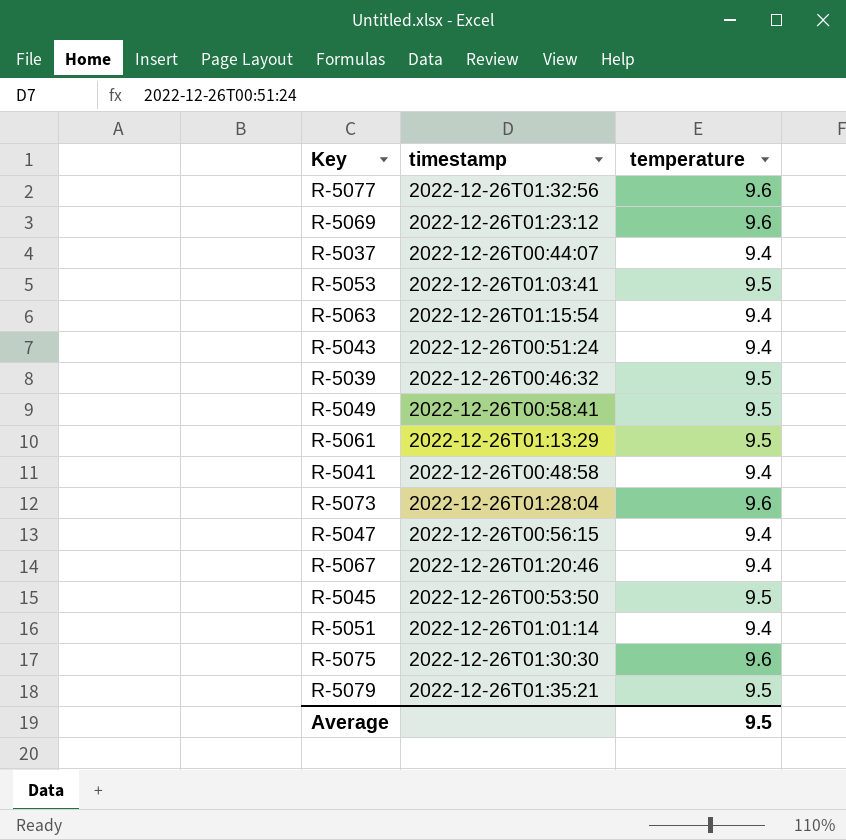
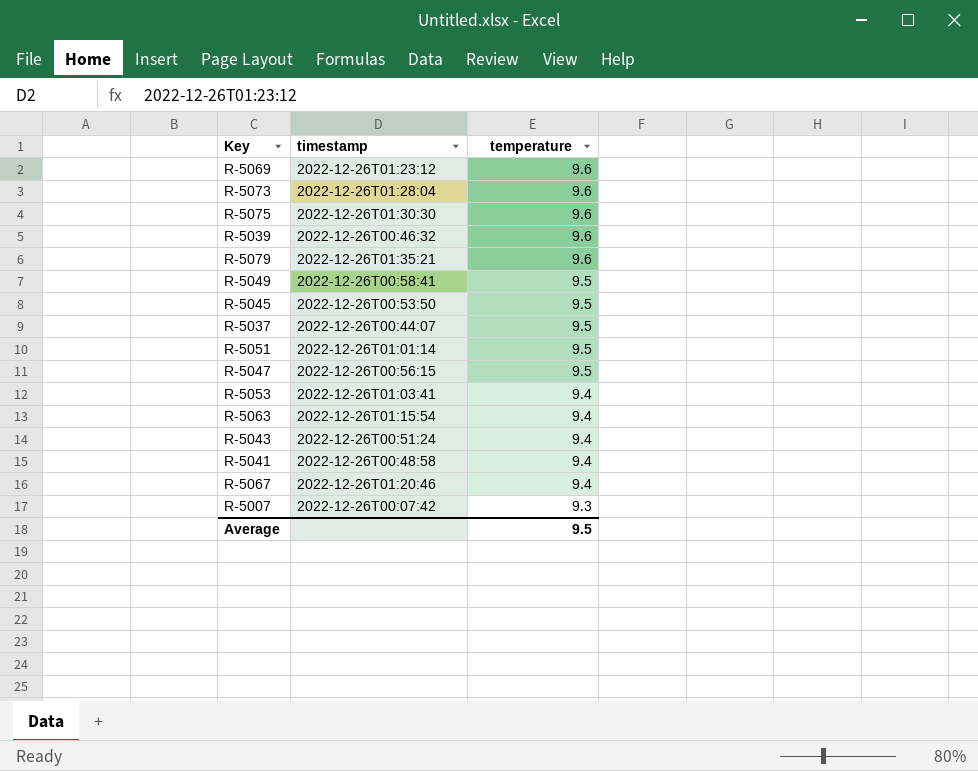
row order: none -> temperature descending
row R-5077: 2022-12-26T01:32:56 | 9.6 -> none
row R-5061: 2022-12-26T01:13:29 | 9.5 -> none
R-5039 | temperature: 9.5 -> 9.6
R-5079 | temperature: 9.5 -> 9.6
R-5037 | temperature: 9.4 -> 9.5
R-5051 | temperature: 9.4 -> 9.5
R-5047 | temperature: 9.4 -> 9.5
R-5053 | temperature: 9.5 -> 9.4
row R-5007: none -> 2022-12-26T00:07:42 | 9.3

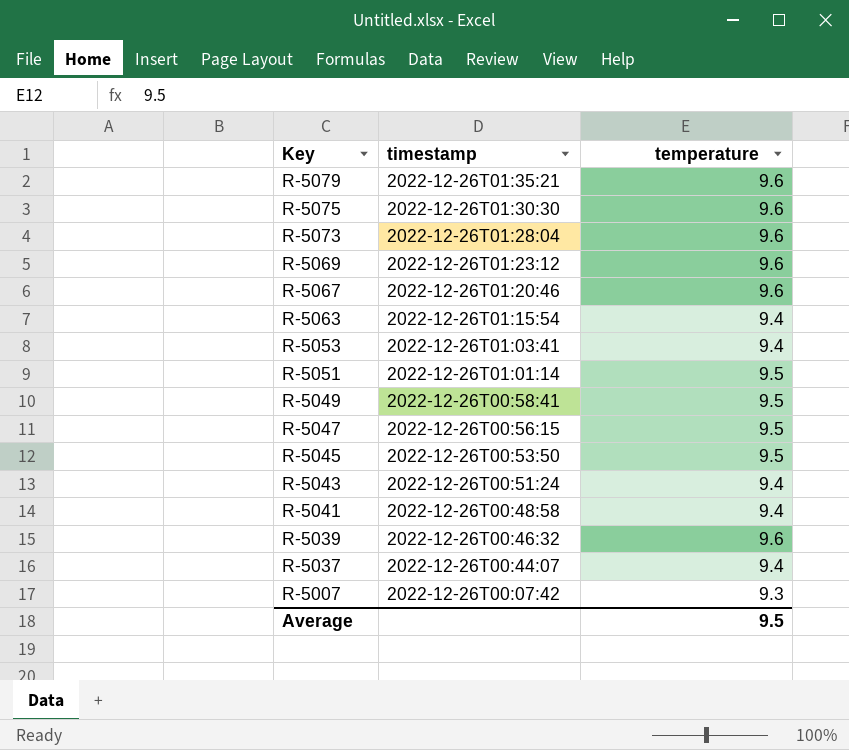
row order: temperature descending -> Key descending
R-5067 | temperature: 9.4 -> 9.6
R-5037 | temperature: 9.5 -> 9.4

